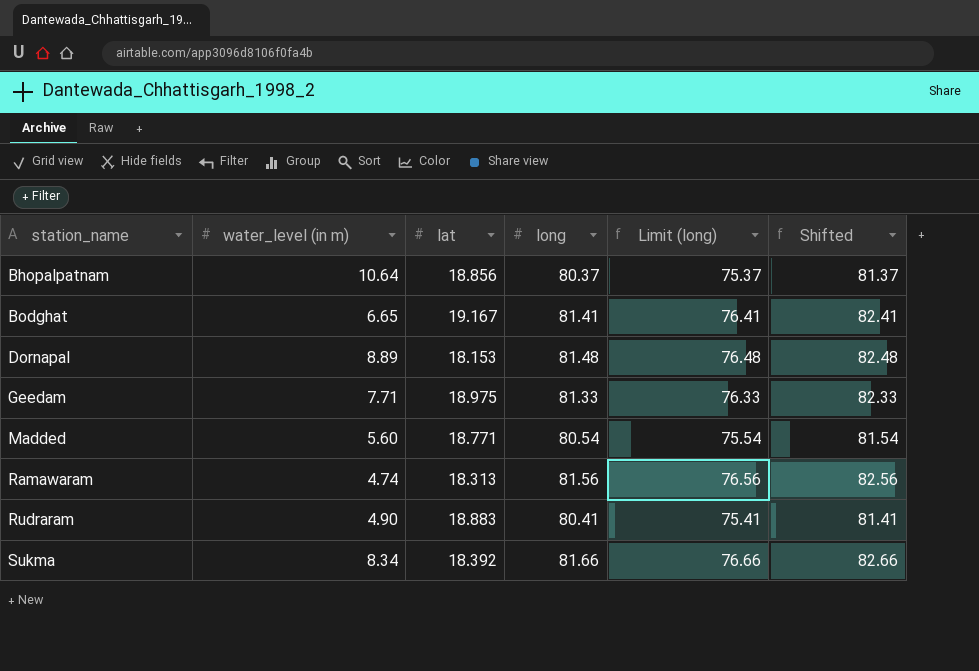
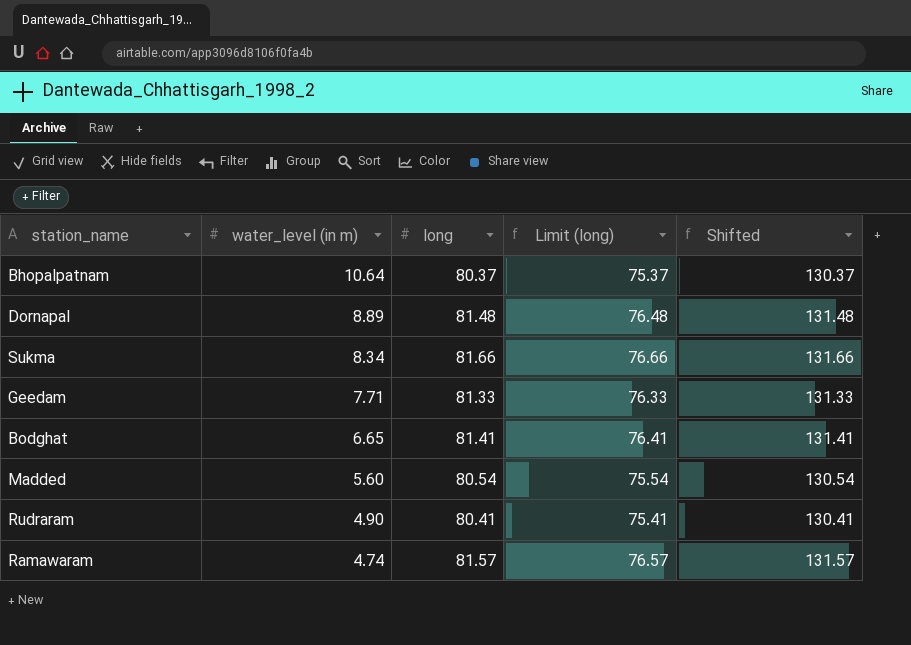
row order: station_name ascending -> water_level (in m) descending
column lat | position: 3 -> none
column Shifted | formula: [long] + 1 -> [long] + 50
Ramawaram | long: 81.56 -> 81.57
Ramawaram | Limit (long): 76.56 -> 76.57

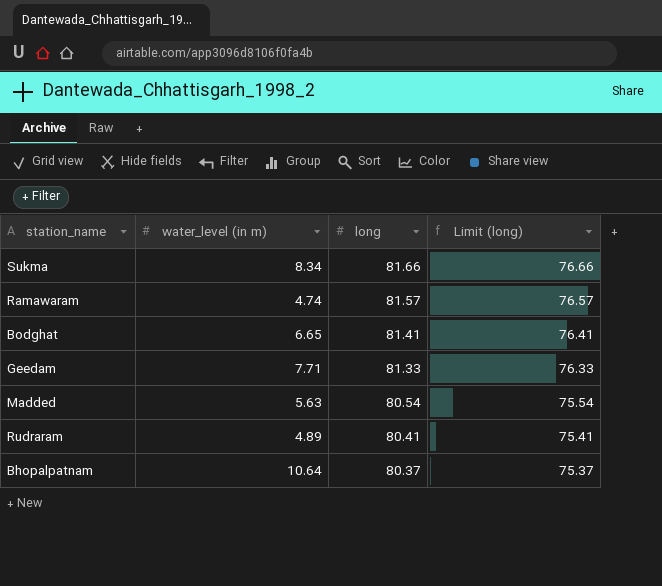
row order: water_level (in m) descending -> long descending
column Shifted | formula: [long] + 50 -> none
row Dornapal: 8.89 | 81.48 | 76.48 | 131.48 -> none
Madded | water_level (in m): 5.60 -> 5.63
Rudraram | water_level (in m): 4.90 -> 4.89

